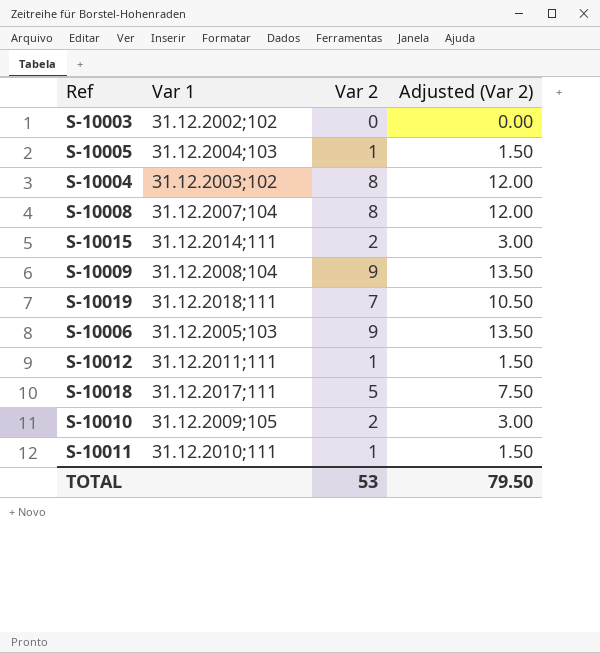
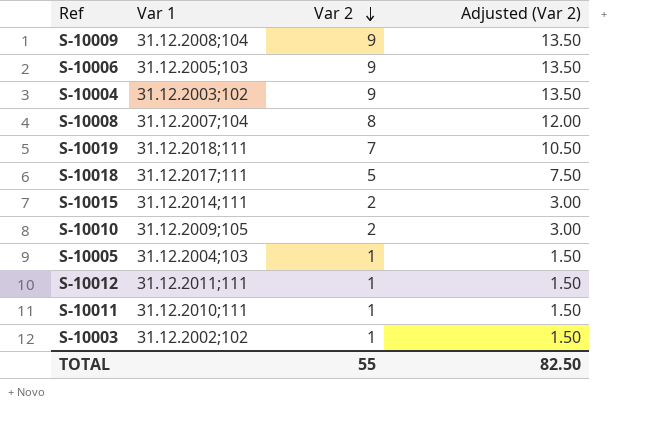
row order: none -> Var 2 descending
S-10004 | Var 2: 8 -> 9
S-10004 | Adjusted (Var 2): 12.00 -> 13.50
S-10003 | Var 2: 0 -> 1
S-10003 | Adjusted (Var 2): 0.00 -> 1.50
TOTAL | Var 2: 53 -> 55
TOTAL | Adjusted (Var 2): 79.50 -> 82.50

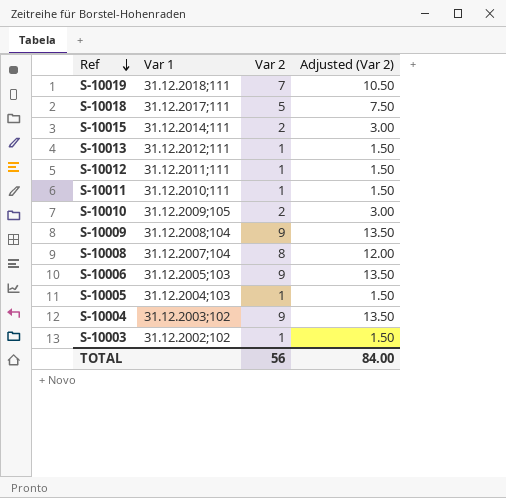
row order: Var 2 descending -> Ref descending
row S-10013: none -> 31.12.2012;111 | 1 | 1.50
TOTAL | Var 2: 55 -> 56
TOTAL | Adjusted (Var 2): 82.50 -> 84.00

